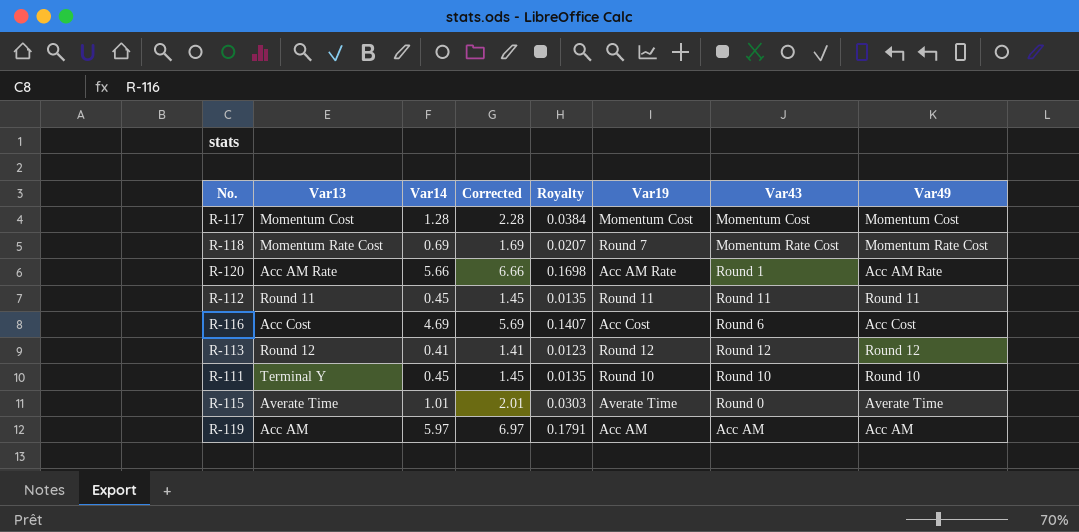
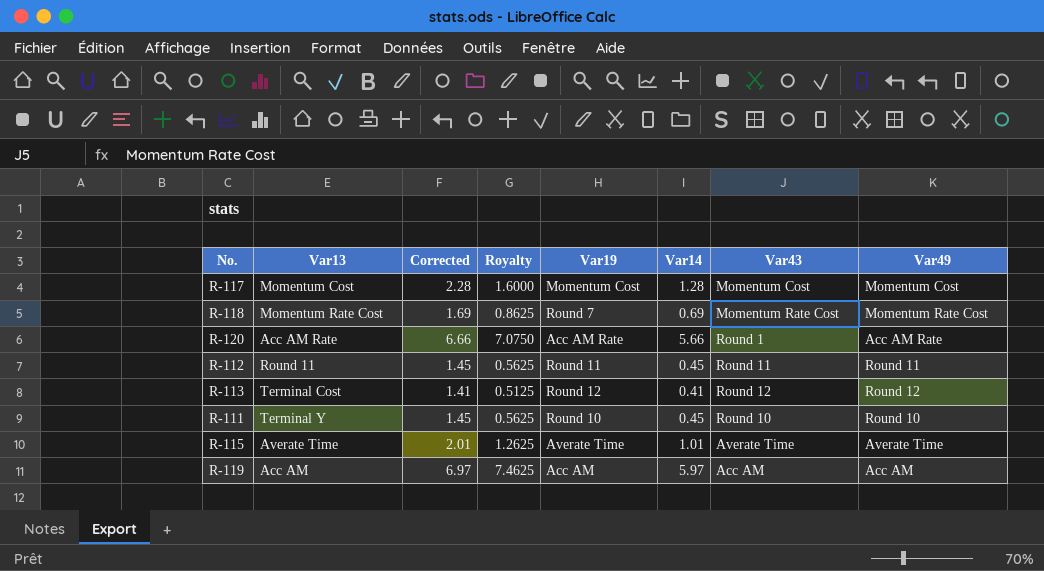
column Royalty | formula: [Var14] * 0.03 -> [Var14] * 1.25
column Var14 | position: 3 -> 6
row R-116: Acc Cost | 4.69 | 5.69 | 0.1407 | Acc Cost | Round 6 | Acc Cost -> none
R-113 | Var13: Round 12 -> Terminal Cost
R-115 | Var43: Round 0 -> Averate Time

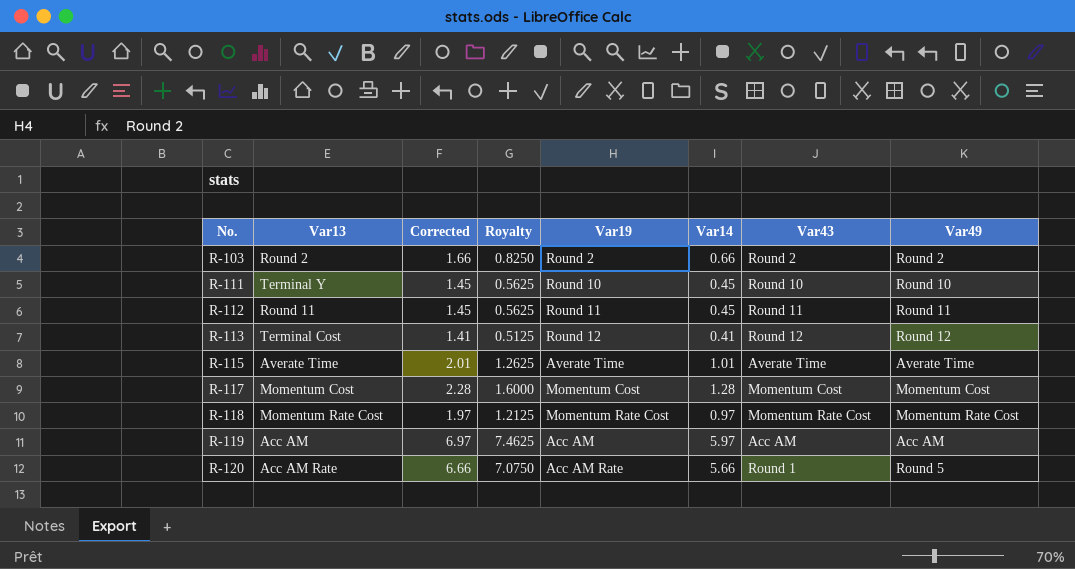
row order: none -> No. ascending
row R-103: none -> Round 2 | 1.66 | 0.8250 | Round 2 | 0.66 | Round 2 | Round 2
R-118 | Corrected: 1.69 -> 1.97
R-118 | Royalty: 0.8625 -> 1.2125
R-118 | Var19: Round 7 -> Momentum Rate Cost
R-118 | Var14: 0.69 -> 0.97
R-120 | Var49: Acc AM Rate -> Round 5

